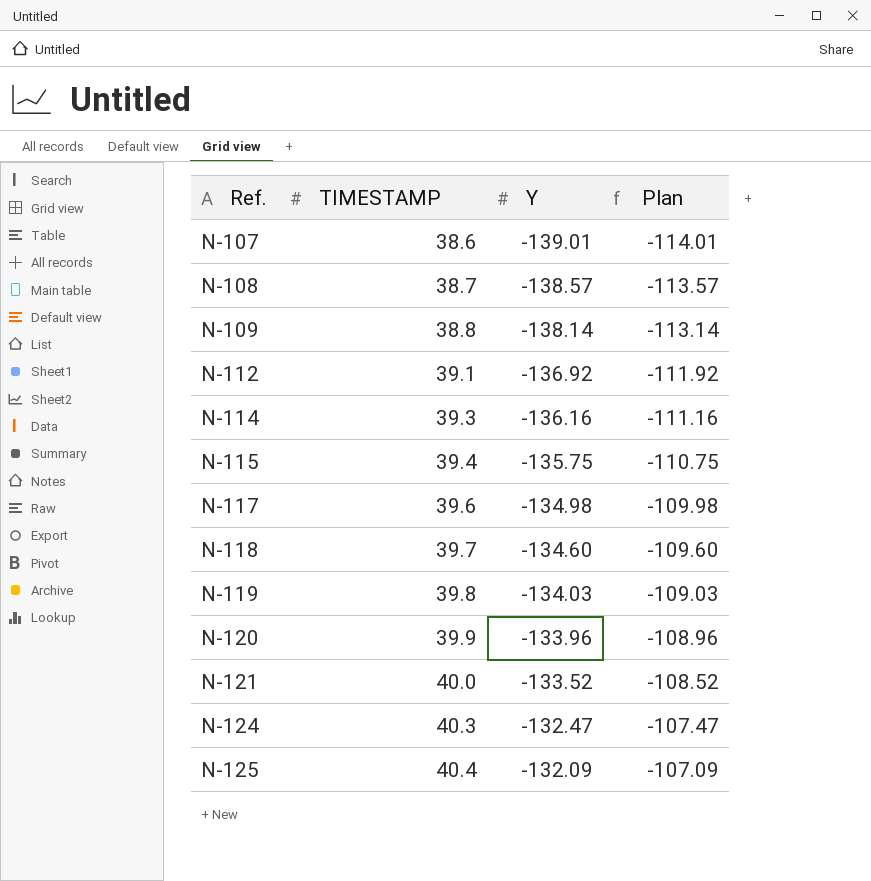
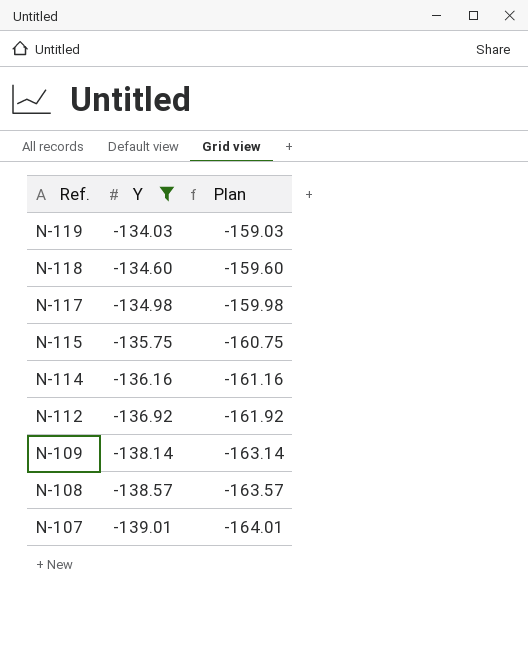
filter: none -> Y <= -134.03
row order: Ref. ascending -> Ref. descending
column TIMESTAMP | position: 2 -> none
column Plan | formula: [Y] + 25 -> [Y] - 25

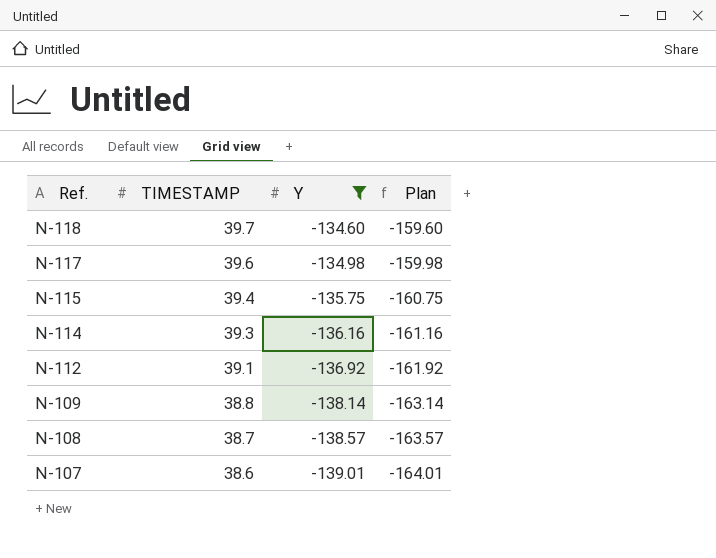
column TIMESTAMP | position: none -> 2
row N-119: -134.03 | -159.03 -> none

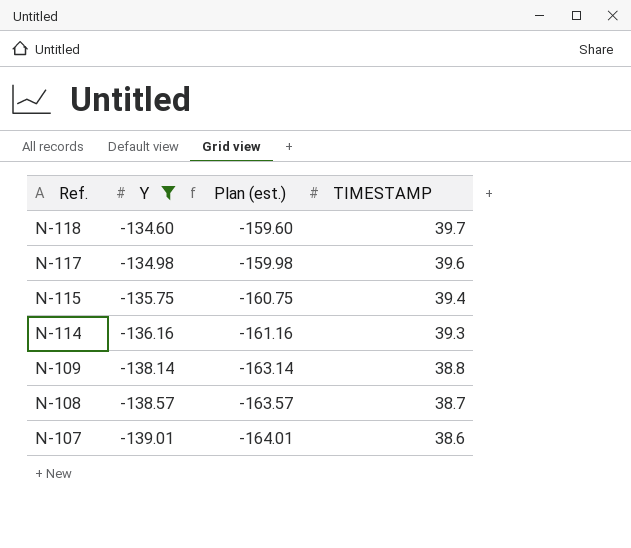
column name: Plan -> Plan (est.)
column TIMESTAMP | position: 2 -> 4
row N-112: 39.1 | -136.92 | -161.92 -> none

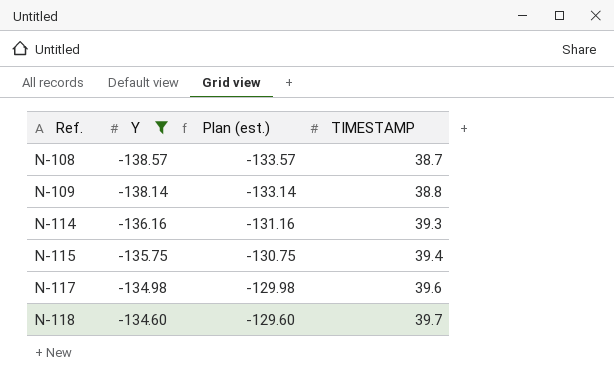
row order: Ref. descending -> Ref. ascending
column Plan (est.) | formula: [Y] - 25 -> [Y] + 5
row N-107: -139.01 | -164.01 | 38.6 -> none

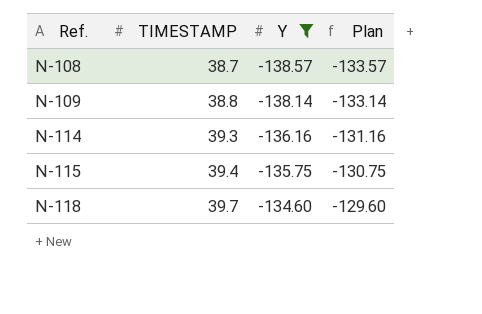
column TIMESTAMP | position: 4 -> 2
column name: Plan (est.) -> Plan
row N-117: -134.98 | -129.98 | 39.6 -> none

